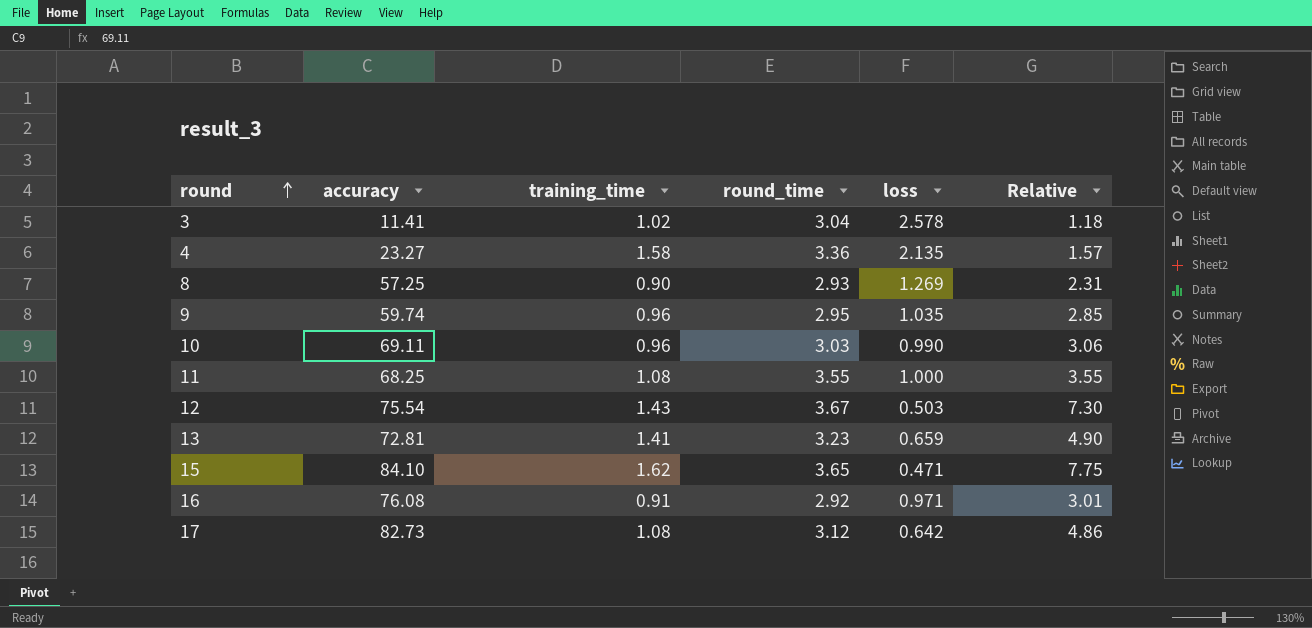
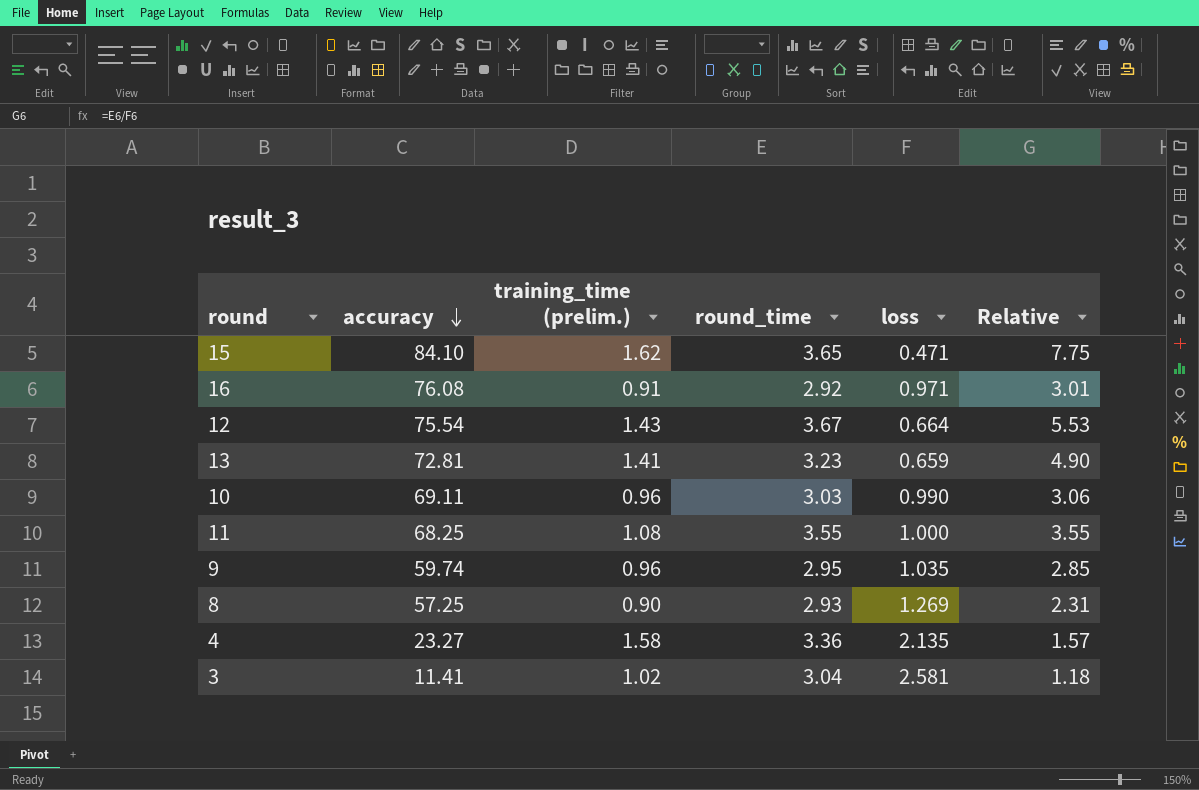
row order: round ascending -> accuracy descending
column name: training_time -> training_time (prelim.)
row 17: 82.73 | 1.08 | 3.12 | 0.642 | 4.86 -> none
12 | loss: 0.503 -> 0.664
12 | Relative: 7.30 -> 5.53
3 | loss: 2.578 -> 2.581

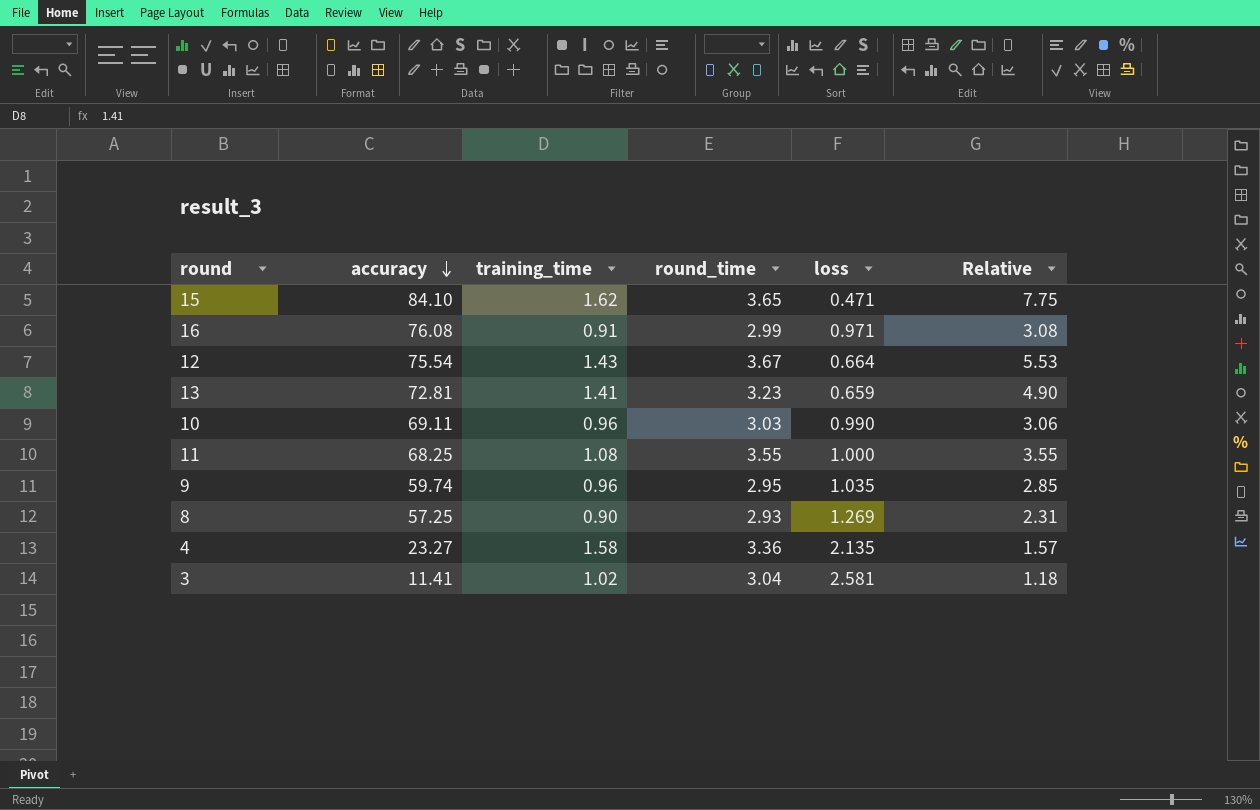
column name: training_time (prelim.) -> training_time
16 | round_time: 2.92 -> 2.99
16 | Relative: 3.01 -> 3.08

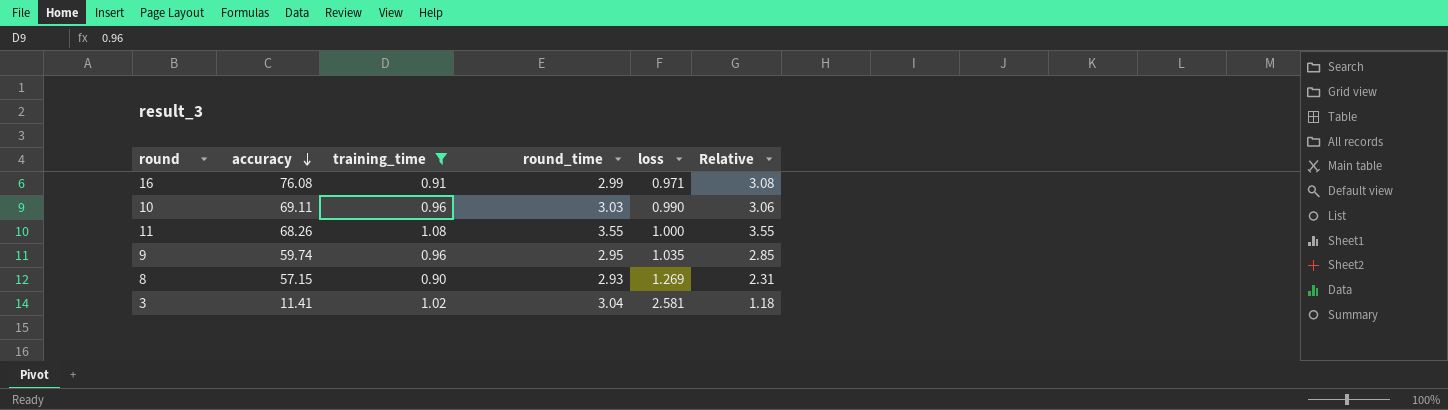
filter: none -> training_time <= 1.08
11 | accuracy: 68.25 -> 68.26
8 | accuracy: 57.25 -> 57.15

